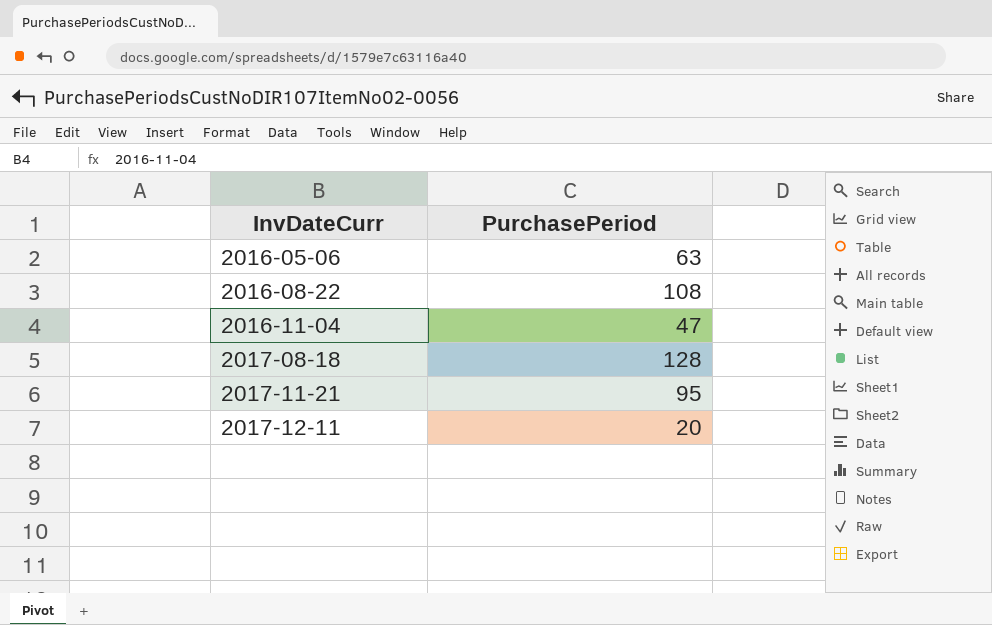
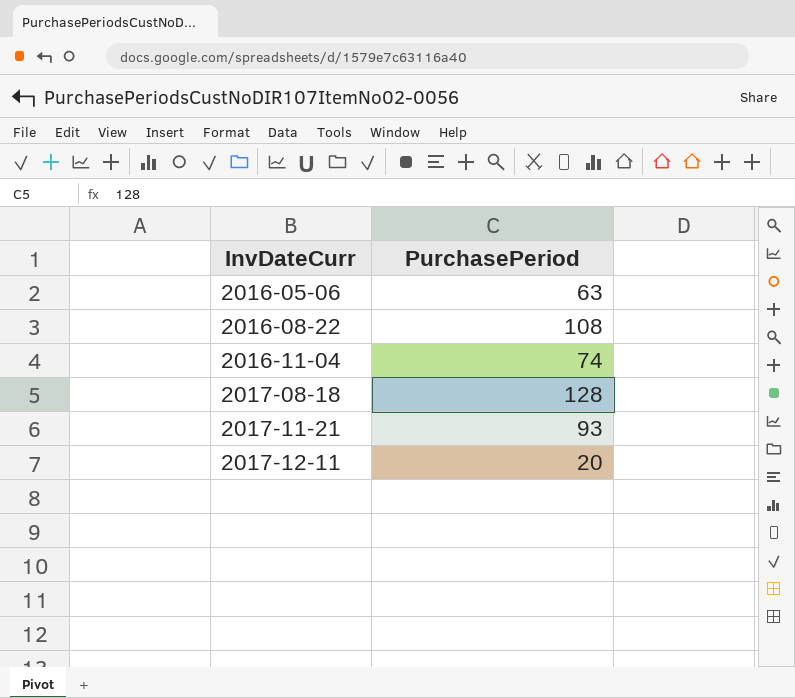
2016-11-04 | PurchasePeriod: 47 -> 74
2017-11-21 | PurchasePeriod: 95 -> 93

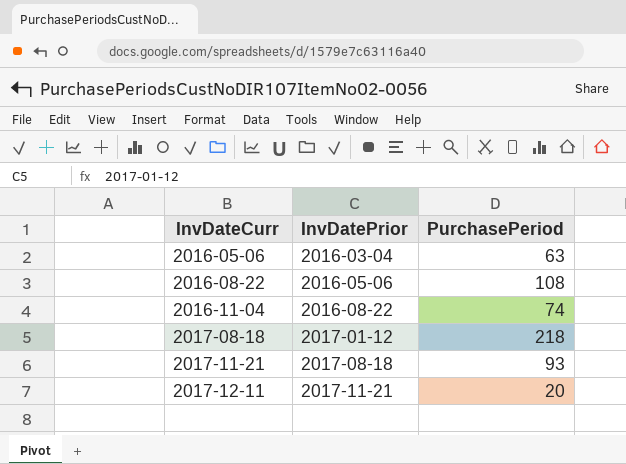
column InvDatePrior | position: none -> 2
2017-08-18 | PurchasePeriod: 128 -> 218

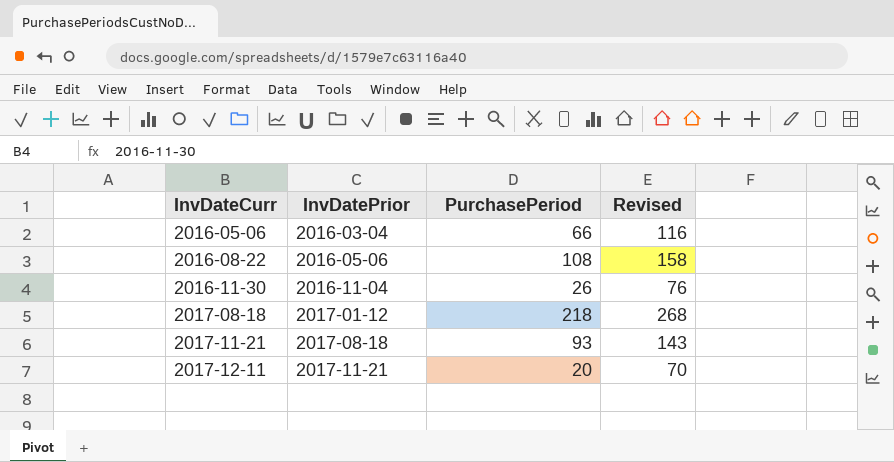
column Revised | formula: none -> [PurchasePeriod] + 50
row 2016-11-04: 2016-08-22 | 74 -> none
2016-05-06 | PurchasePeriod: 63 -> 66
row 2016-11-30: none -> 2016-11-04 | 26 | 76

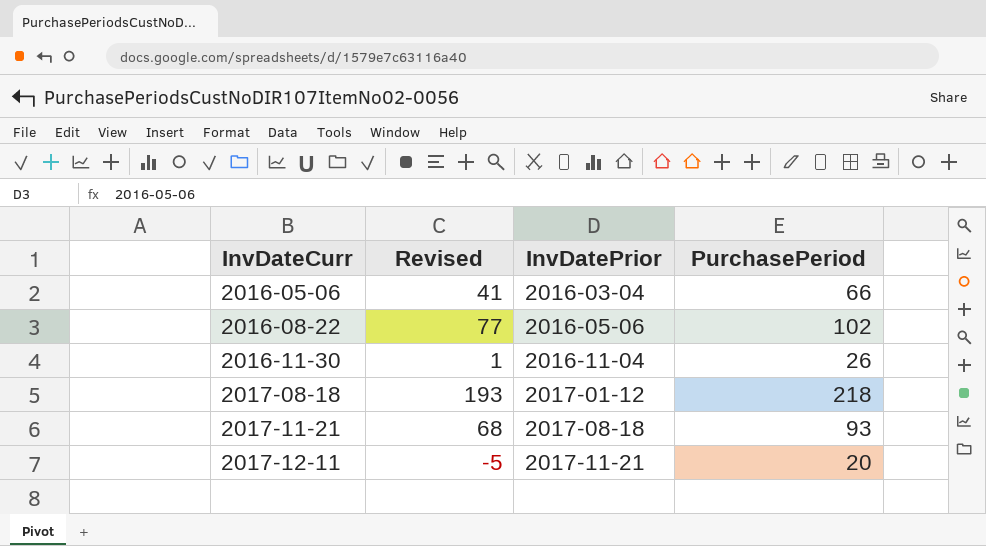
column Revised | formula: [PurchasePeriod] + 50 -> [PurchasePeriod] - 25
column Revised | position: 4 -> 2
2016-08-22 | PurchasePeriod: 108 -> 102

